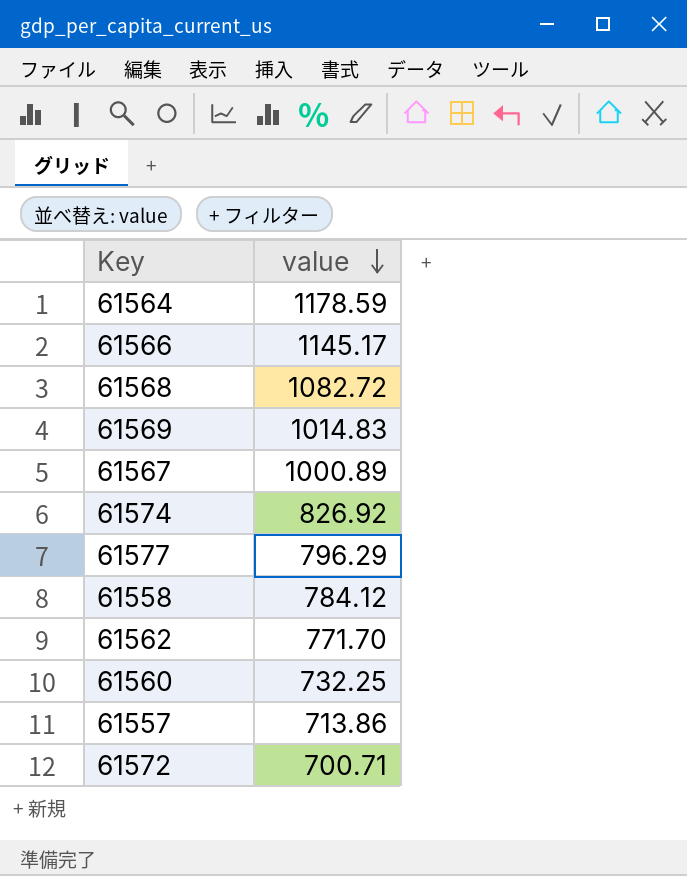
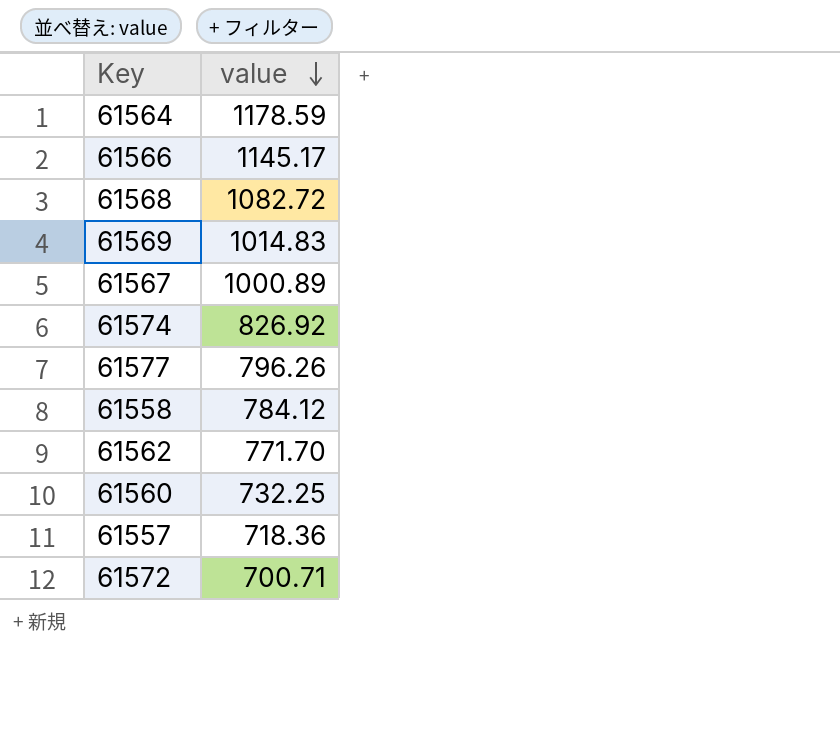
61577 | value: 796.29 -> 796.26
61557 | value: 713.86 -> 718.36

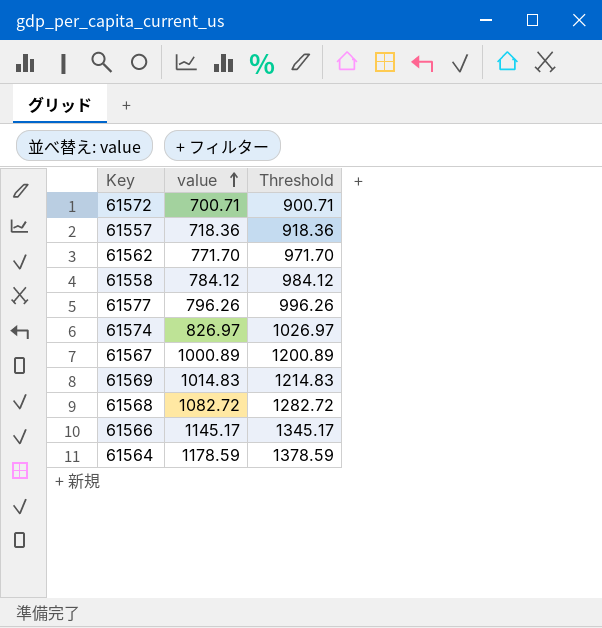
row order: value descending -> value ascending
column Threshold | formula: none -> [value] + 200
row 61560: 732.25 -> none
61574 | value: 826.92 -> 826.97

